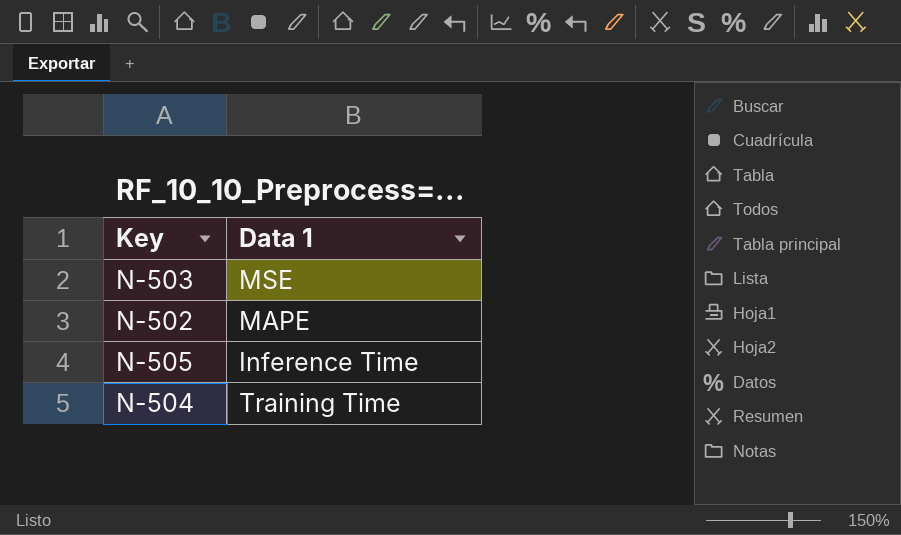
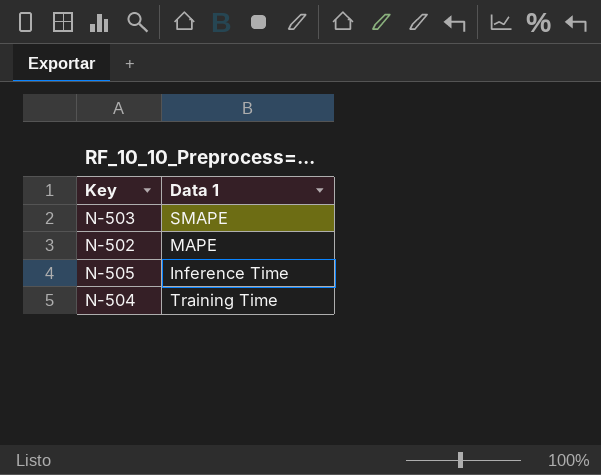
N-503 | Data 1: MSE -> SMAPE

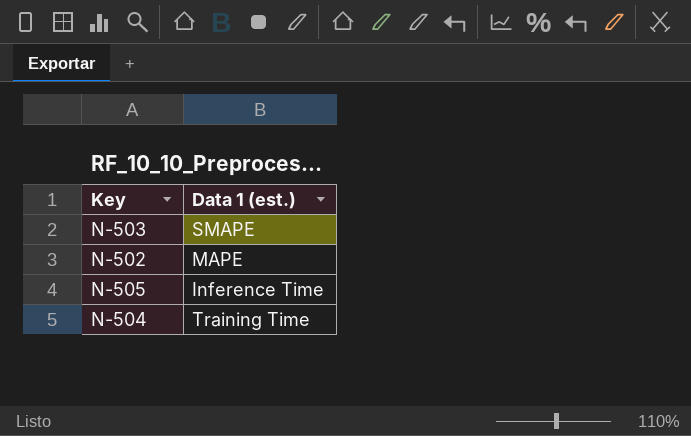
column name: Data 1 -> Data 1 (est.)

